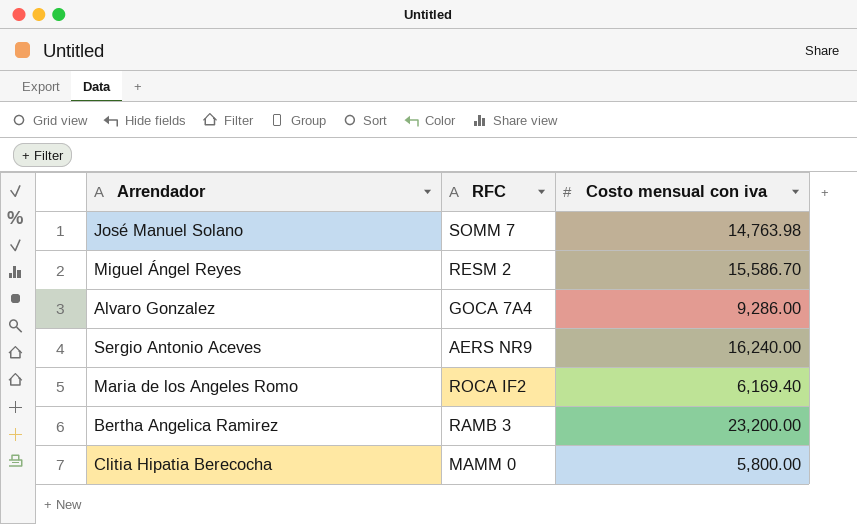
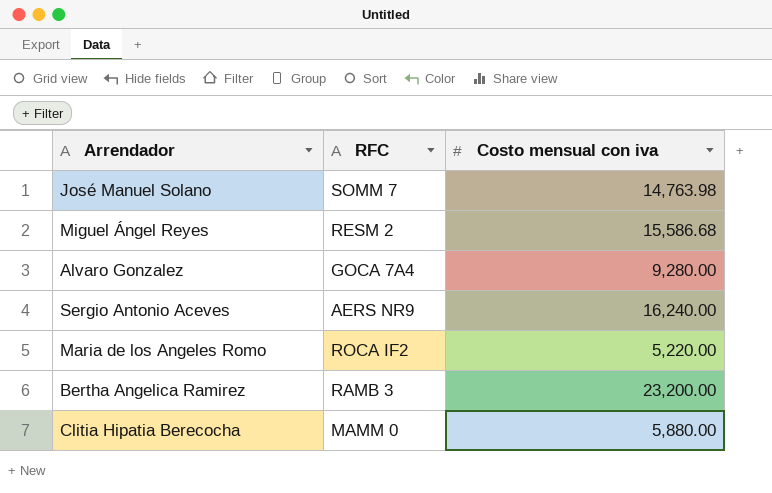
Miguel Ángel Reyes | Costo mensual con iva: 15,586.70 -> 15,586.68
Alvaro Gonzalez | Costo mensual con iva: 9,286.00 -> 9,280.00
Maria de los Angeles Romo | Costo mensual con iva: 6,169.40 -> 5,220.00
Clitia Hipatia Berecocha | Costo mensual con iva: 5,800.00 -> 5,880.00

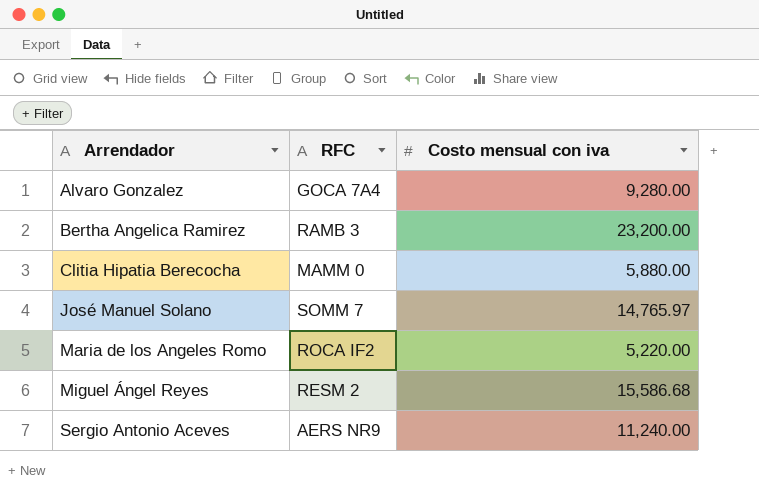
row order: none -> Arrendador ascending
José Manuel Solano | Costo mensual con iva: 14,763.98 -> 14,765.97
Sergio Antonio Aceves | Costo mensual con iva: 16,240.00 -> 11,240.00

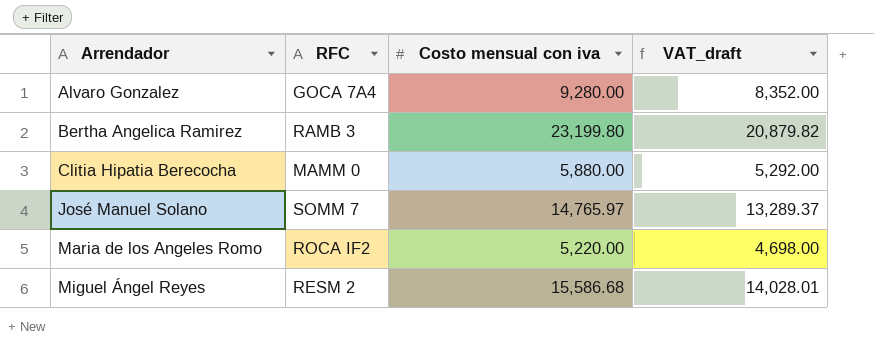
column VAT_draft | formula: none -> [Costo mensual con iva] * 0.9
row Sergio Antonio Aceves: AERS NR9 | 11,240.00 -> none
Bertha Angelica Ramirez | Costo mensual con iva: 23,200.00 -> 23,199.80

